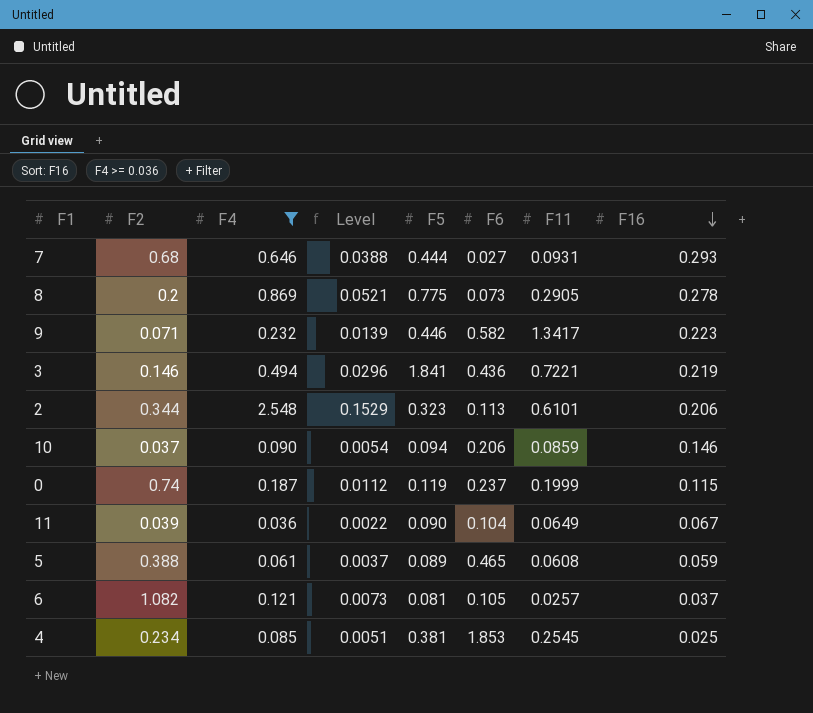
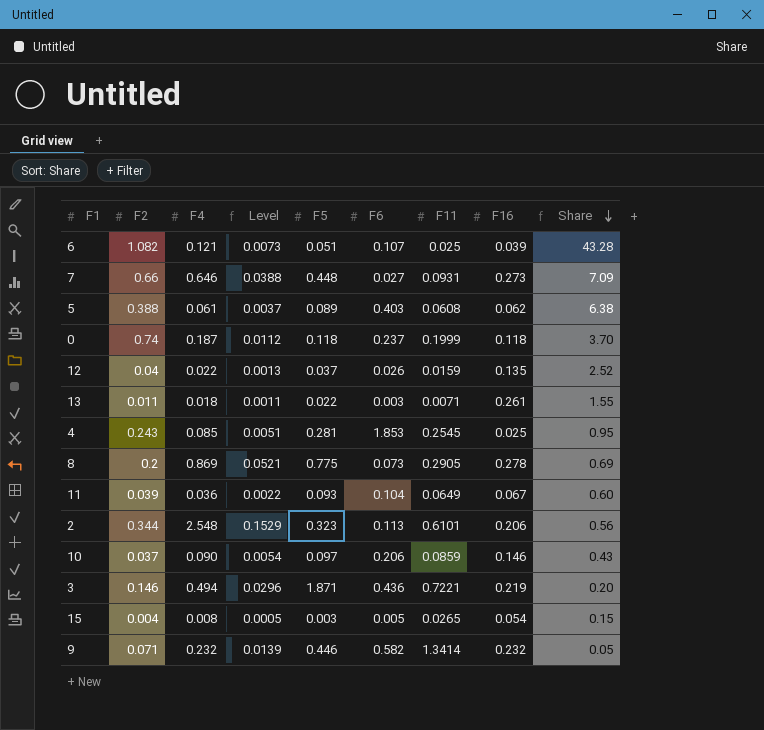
filter: F4 >= 0.036 -> none
row order: F16 descending -> Share descending
column Share | formula: none -> [F2] / [F11]
6 | F5: 0.081 -> 0.051
6 | F6: 0.105 -> 0.107
6 | F11: 0.0257 -> 0.025
6 | F16: 0.037 -> 0.039
7 | F2: 0.68 -> 0.66
7 | F5: 0.444 -> 0.448
7 | F16: 0.293 -> 0.273
5 | F6: 0.465 -> 0.403
5 | F16: 0.059 -> 0.062
0 | F5: 0.119 -> 0.118
0 | F16: 0.115 -> 0.118
4 | F2: 0.234 -> 0.243
4 | F5: 0.381 -> 0.281
11 | F5: 0.090 -> 0.093
10 | F5: 0.094 -> 0.097
3 | F5: 1.841 -> 1.871
9 | F11: 1.3417 -> 1.3414
9 | F16: 0.223 -> 0.232

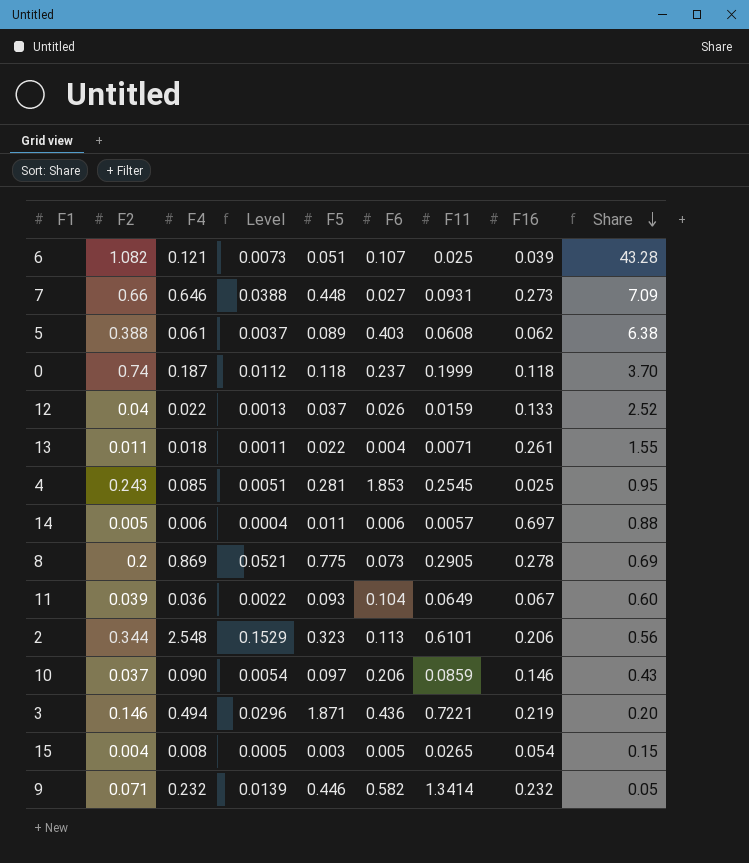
12 | F16: 0.135 -> 0.133
13 | F6: 0.003 -> 0.004
row 14: none -> 0.005 | 0.006 | 0.0004 | 0.011 | 0.006 | 0.0057 | 0.697 | 0.88

